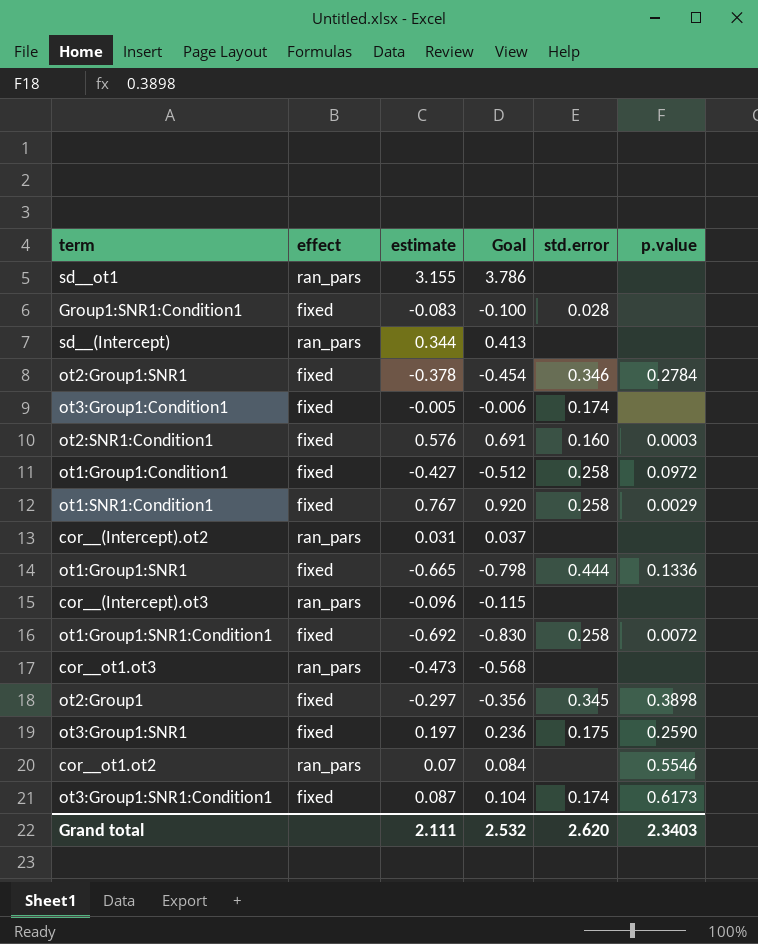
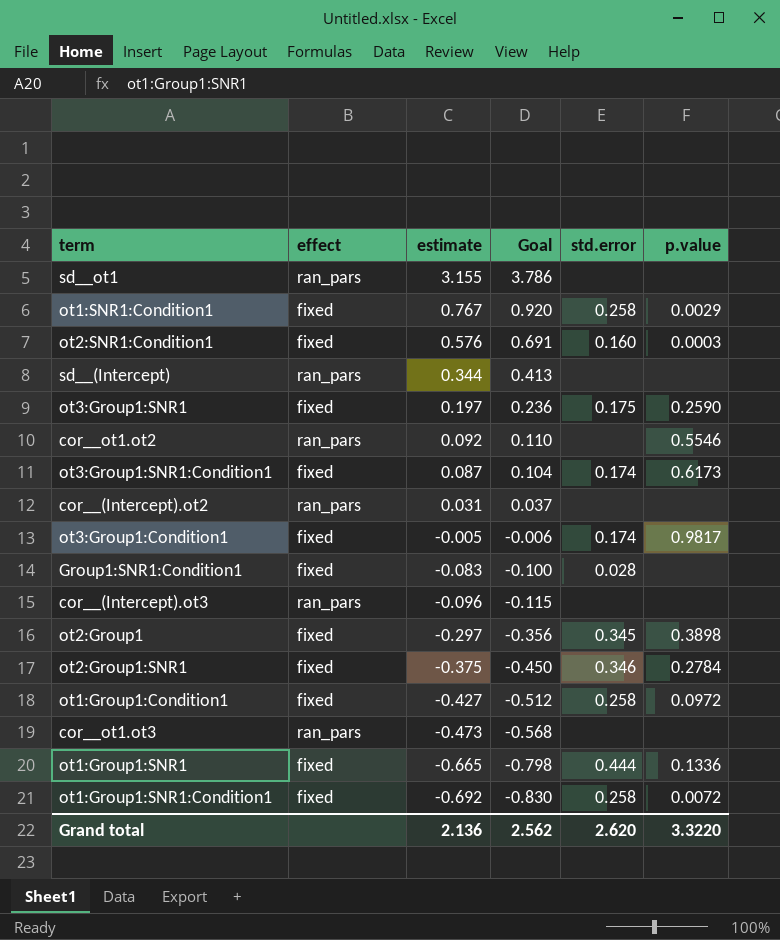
row order: none -> estimate descending
cor__ot1.ot2 | estimate: 0.07 -> 0.092
cor__ot1.ot2 | Goal: 0.084 -> 0.110
ot3:Group1:Condition1 | p.value: none -> 0.9817
ot2:Group1:SNR1 | estimate: -0.378 -> -0.375
ot2:Group1:SNR1 | Goal: -0.454 -> -0.450
Grand total | estimate: 2.111 -> 2.136
Grand total | Goal: 2.532 -> 2.562
Grand total | p.value: 2.3403 -> 3.3220

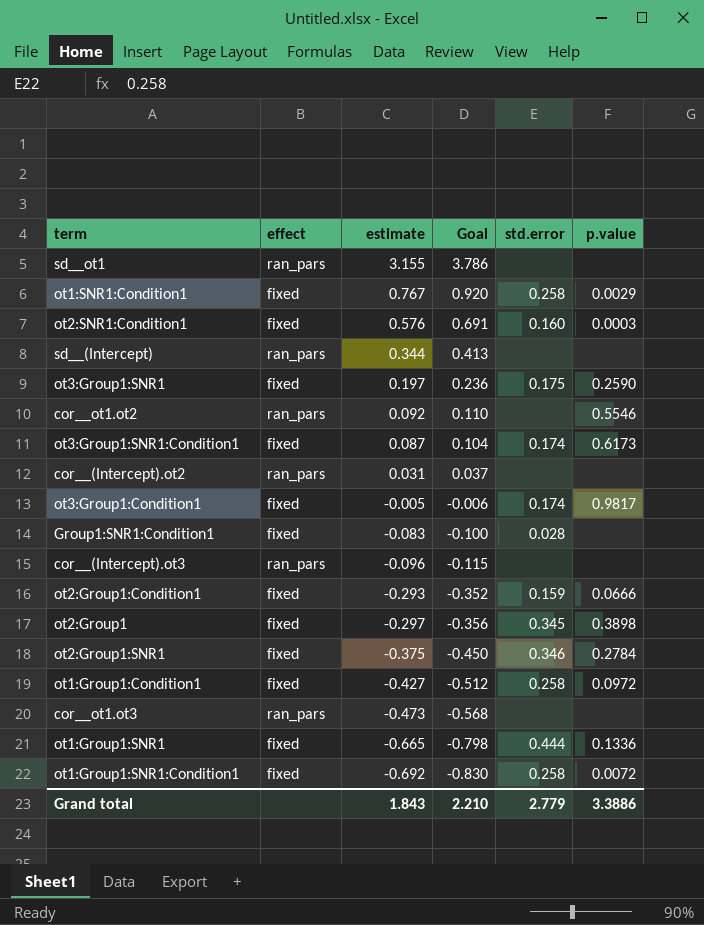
row ot2:Group1:Condition1: none -> fixed | -0.293 | -0.352 | 0.159 | 0.0666
Grand total | estimate: 2.136 -> 1.843
Grand total | Goal: 2.562 -> 2.210
Grand total | std.error: 2.620 -> 2.779
Grand total | p.value: 3.3220 -> 3.3886

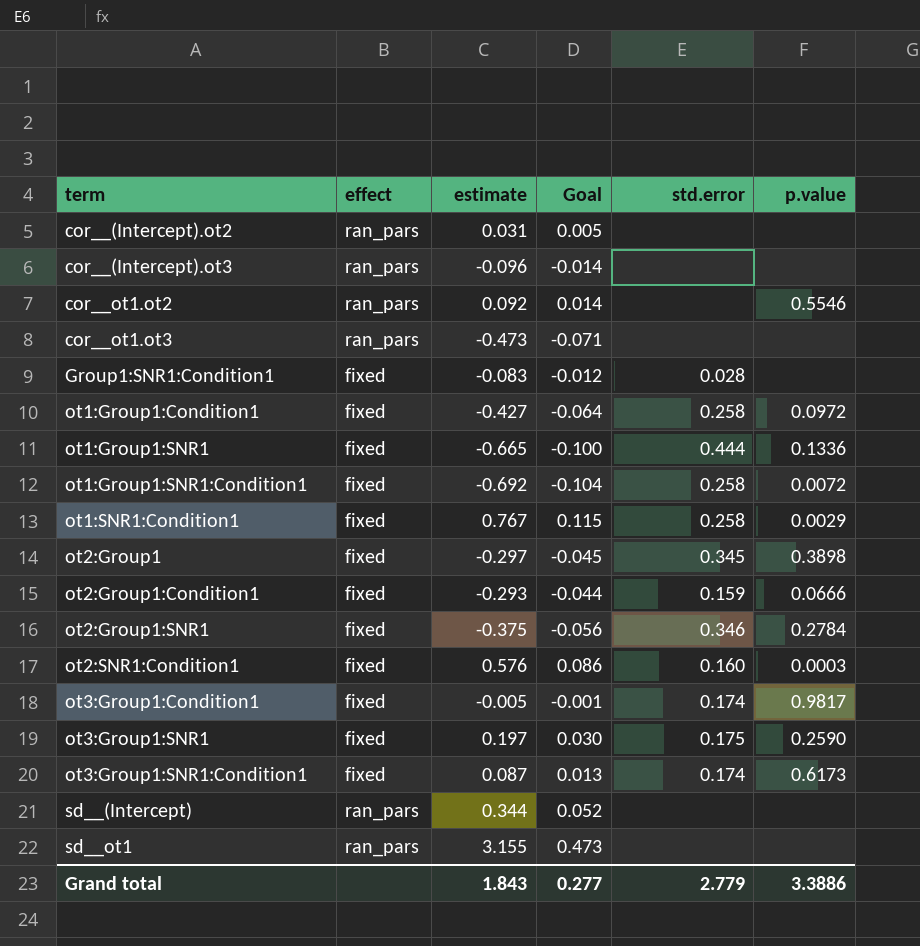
row order: estimate descending -> term ascending
column Goal | formula: [estimate] * 1.2 -> [estimate] * 0.15
Grand total | Goal: 2.210 -> 0.277

